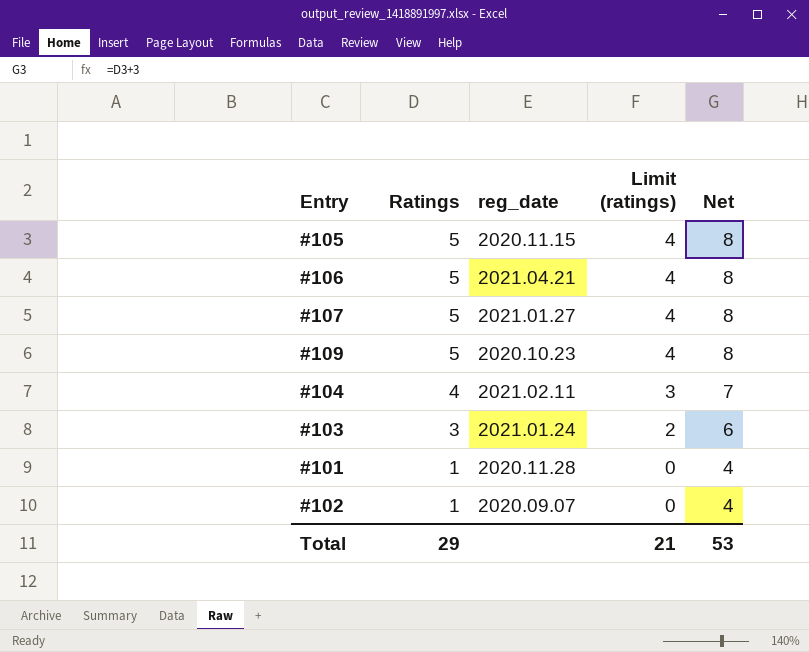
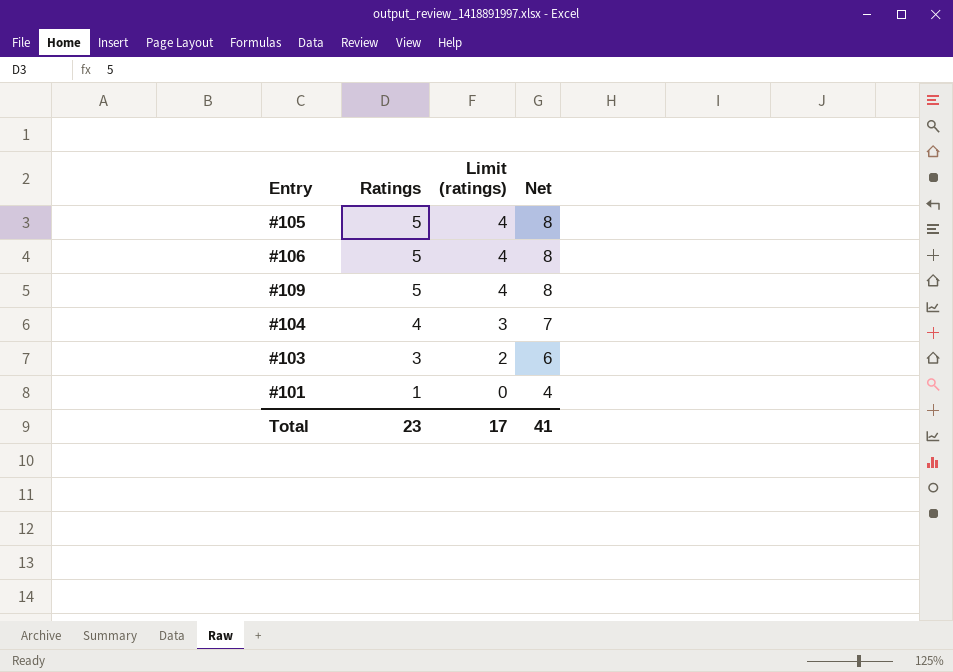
column reg_date | position: 3 -> none
row #107: 5 | 2021.01.27 | 4 | 8 -> none
row #102: 1 | 2020.09.07 | 0 | 4 -> none
Total | Ratings: 29 -> 23
Total | Limit (ratings): 21 -> 17
Total | Net: 53 -> 41

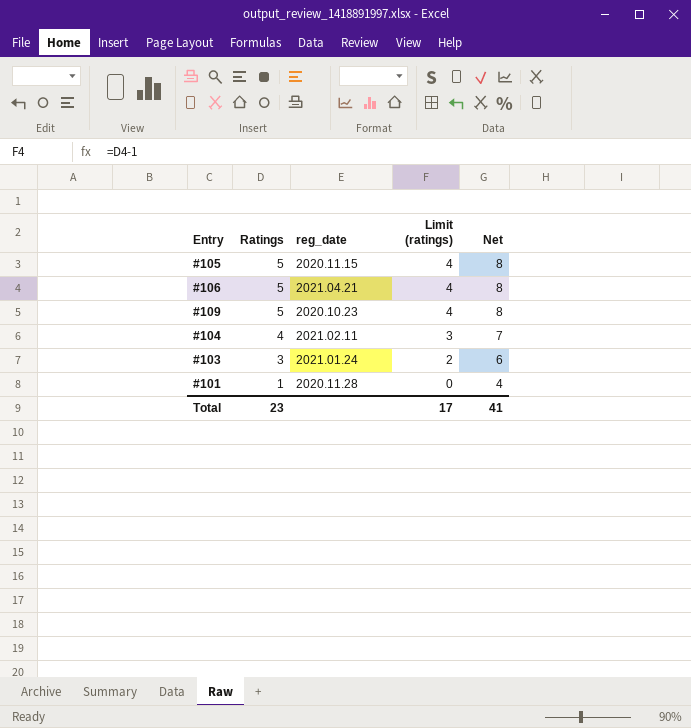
column reg_date | position: none -> 3

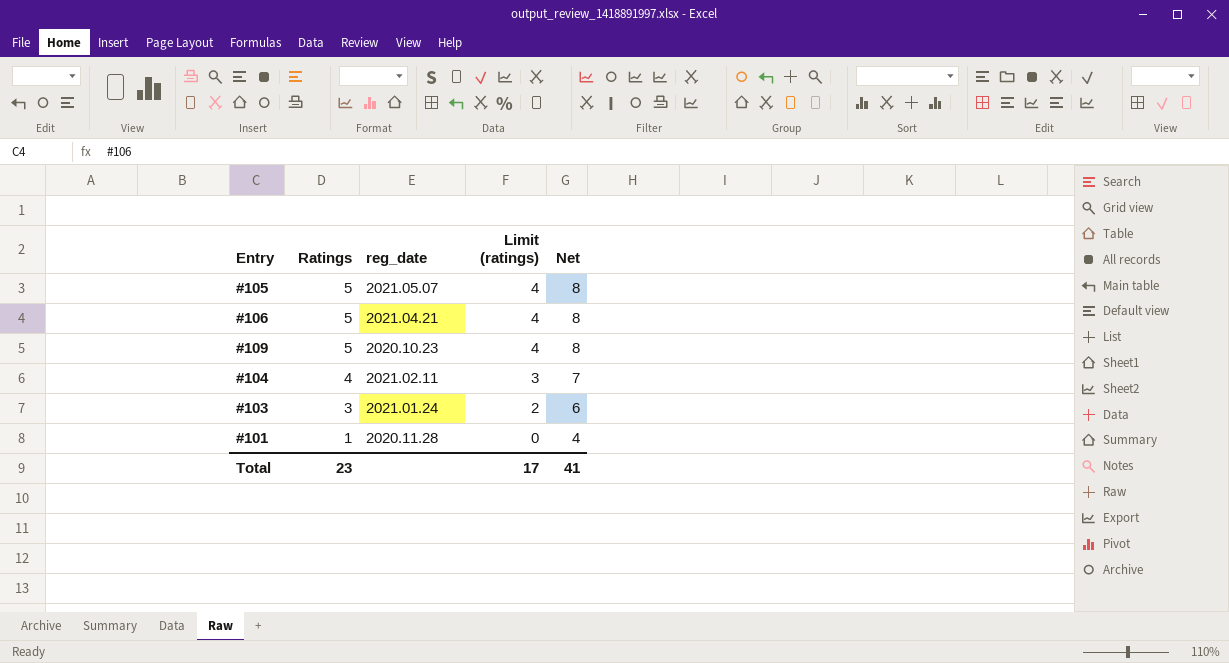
#105 | reg_date: 2020.11.15 -> 2021.05.07

